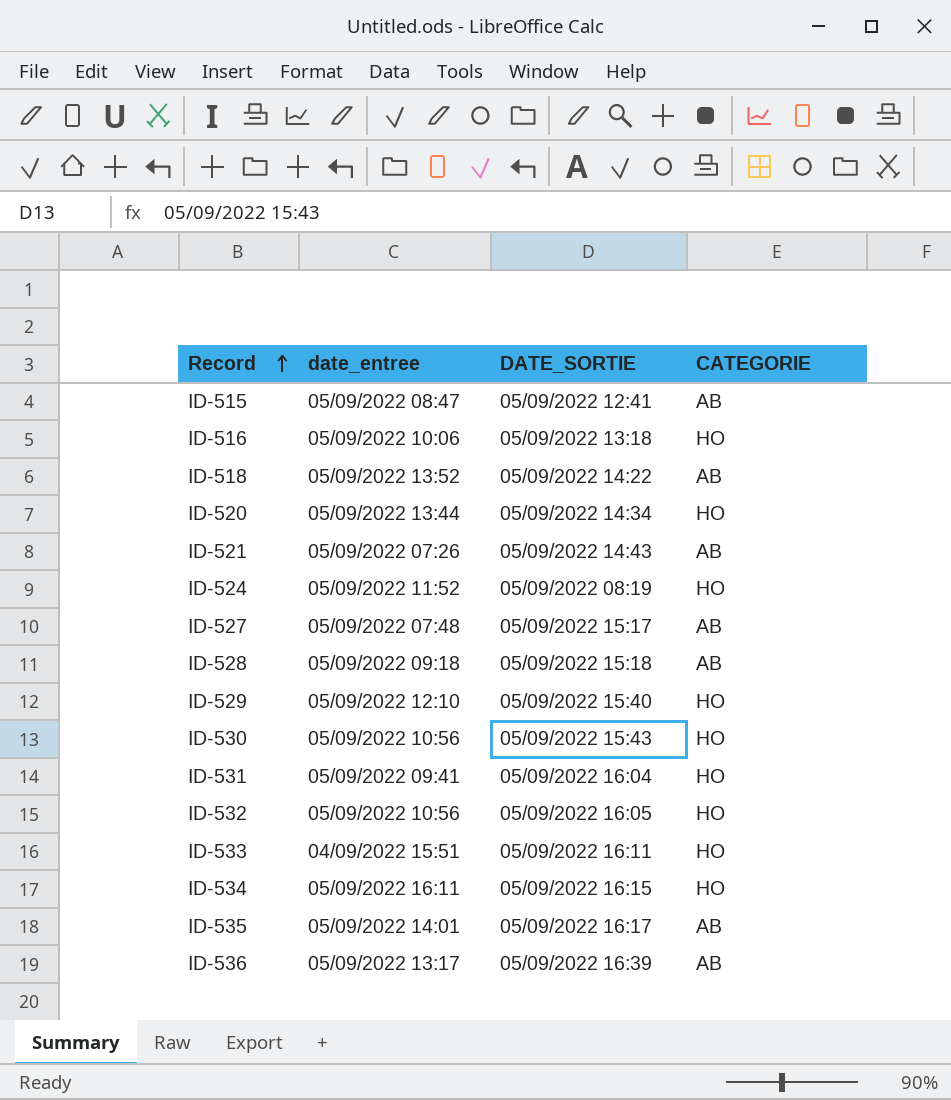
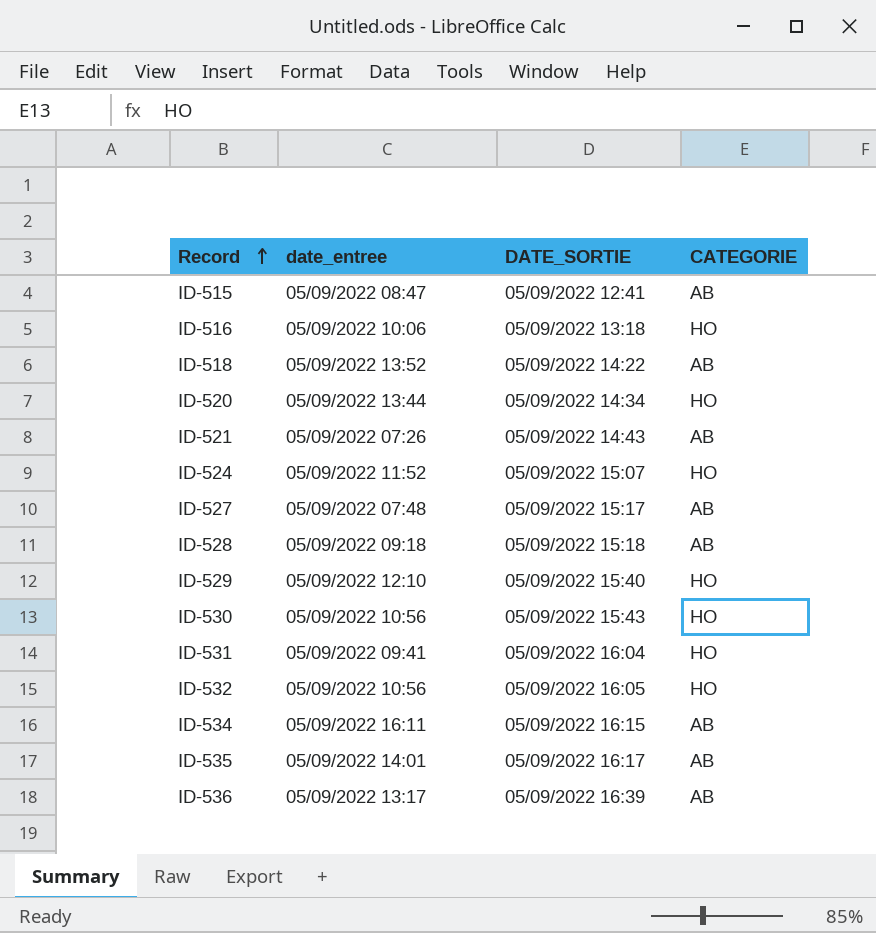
row ID-533: 04/09/2022 15:51 | 05/09/2022 16:11 | HO -> none
ID-524 | DATE_SORTIE: 05/09/2022 08:19 -> 05/09/2022 15:07
ID-534 | CATEGORIE: HO -> AB

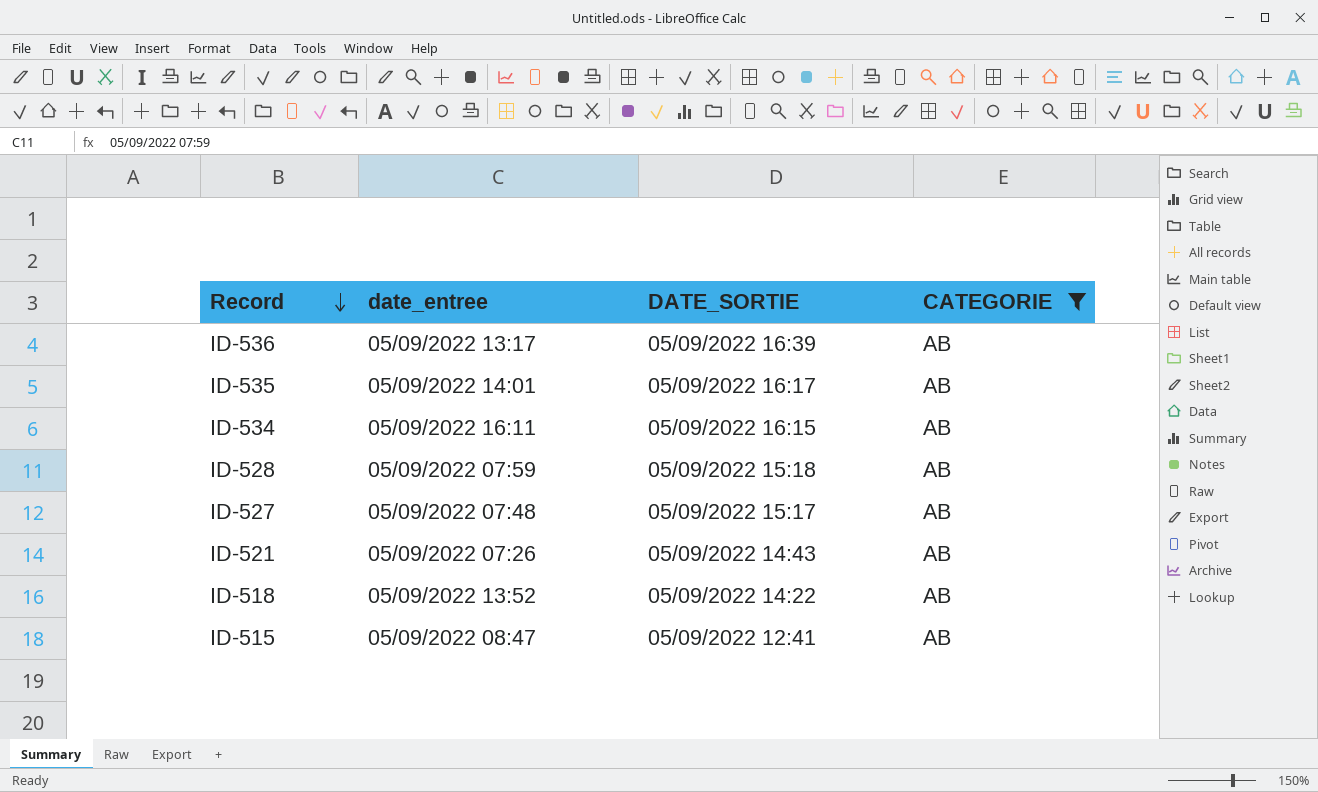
filter: none -> CATEGORIE = AB
row order: Record ascending -> Record descending
ID-528 | date_entree: 05/09/2022 09:18 -> 05/09/2022 07:59

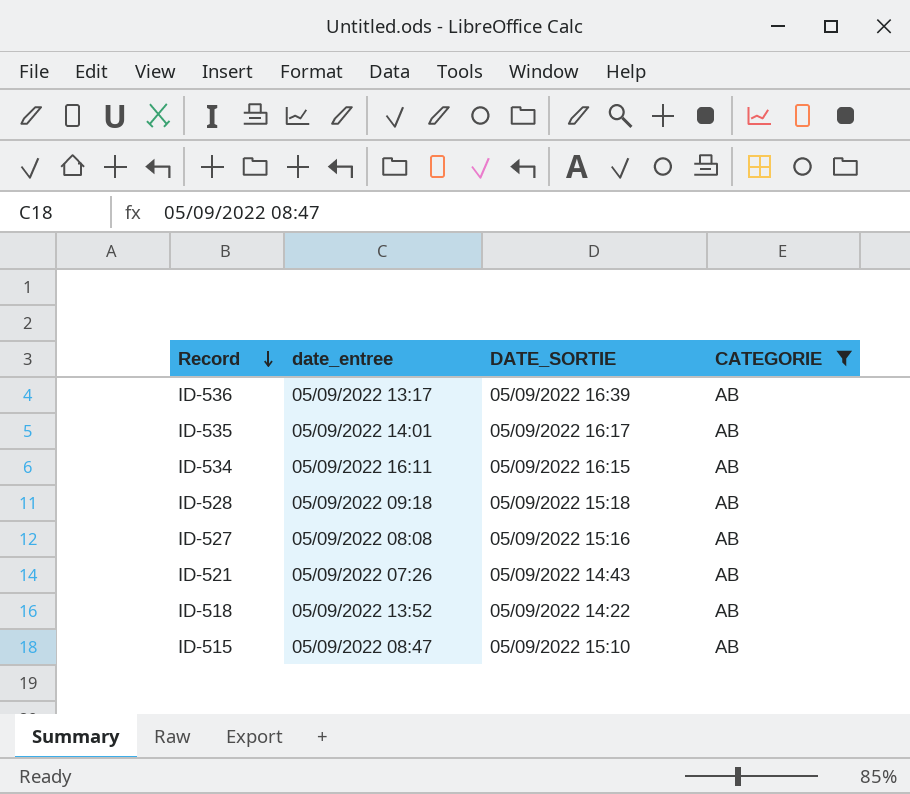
ID-528 | date_entree: 05/09/2022 07:59 -> 05/09/2022 09:18
ID-527 | date_entree: 05/09/2022 07:48 -> 05/09/2022 08:08
ID-527 | DATE_SORTIE: 05/09/2022 15:17 -> 05/09/2022 15:16
ID-515 | DATE_SORTIE: 05/09/2022 12:41 -> 05/09/2022 15:10

